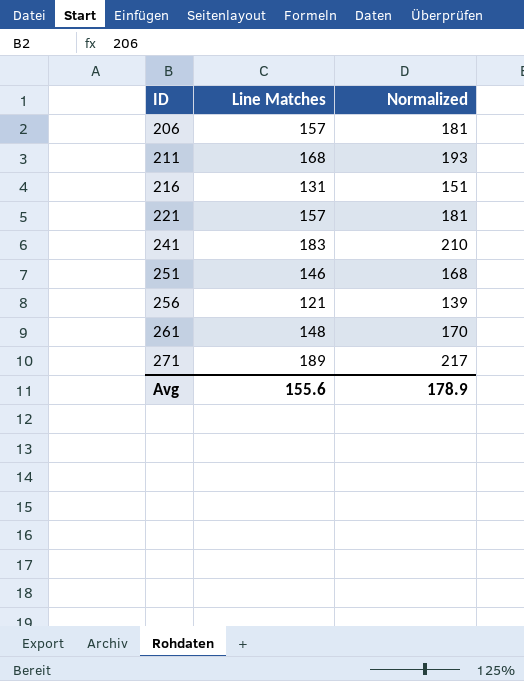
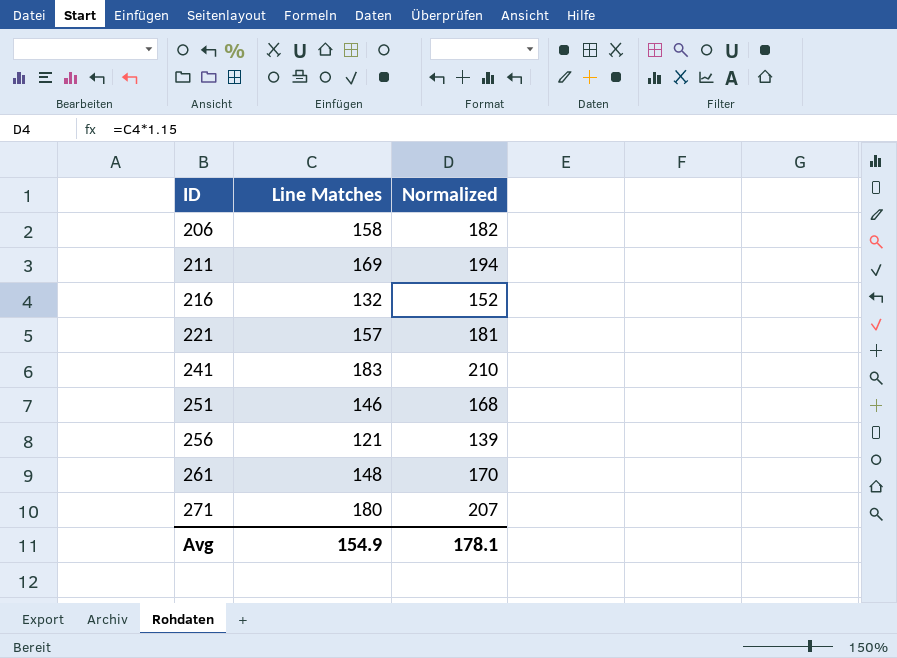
206 | Line Matches: 157 -> 158
206 | Normalized: 181 -> 182
211 | Line Matches: 168 -> 169
211 | Normalized: 193 -> 194
216 | Line Matches: 131 -> 132
216 | Normalized: 151 -> 152
271 | Line Matches: 189 -> 180
271 | Normalized: 217 -> 207
Avg | Line Matches: 155.6 -> 154.9
Avg | Normalized: 178.9 -> 178.1

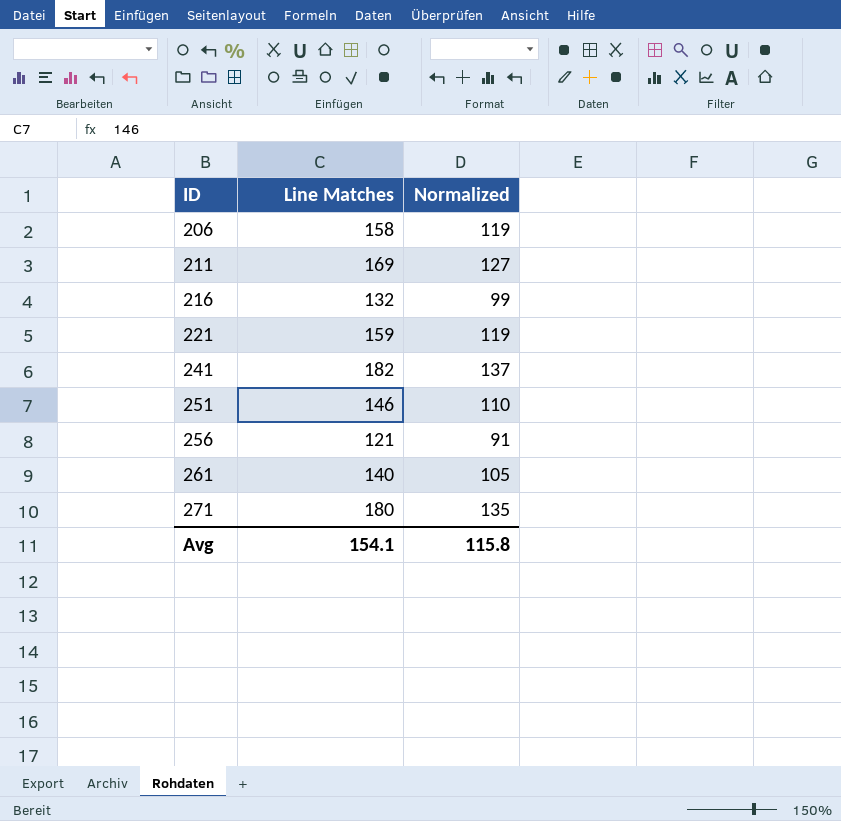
column Normalized | formula: [Line Matches] * 1.15 -> [Line Matches] * 0.75
221 | Line Matches: 157 -> 159
241 | Line Matches: 183 -> 182
261 | Line Matches: 148 -> 140
Avg | Line Matches: 154.9 -> 154.1
Avg | Normalized: 178.1 -> 115.8

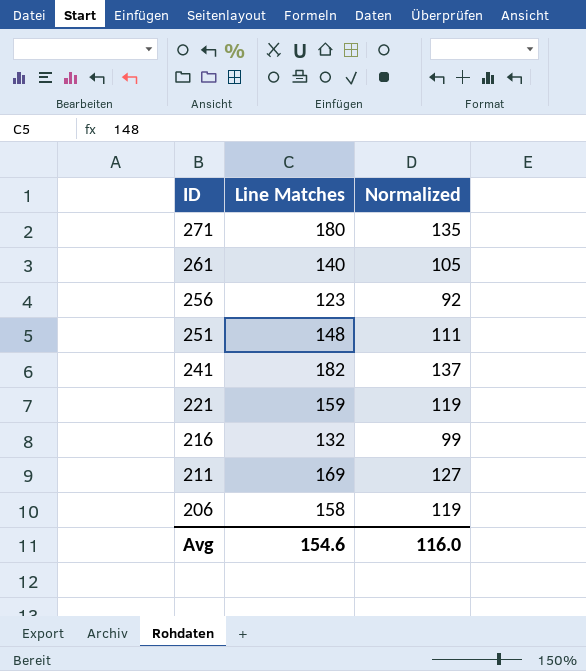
row order: ID ascending -> ID descending
256 | Line Matches: 121 -> 123
256 | Normalized: 91 -> 92
251 | Line Matches: 146 -> 148
251 | Normalized: 110 -> 111
Avg | Line Matches: 154.1 -> 154.6
Avg | Normalized: 115.8 -> 116.0

